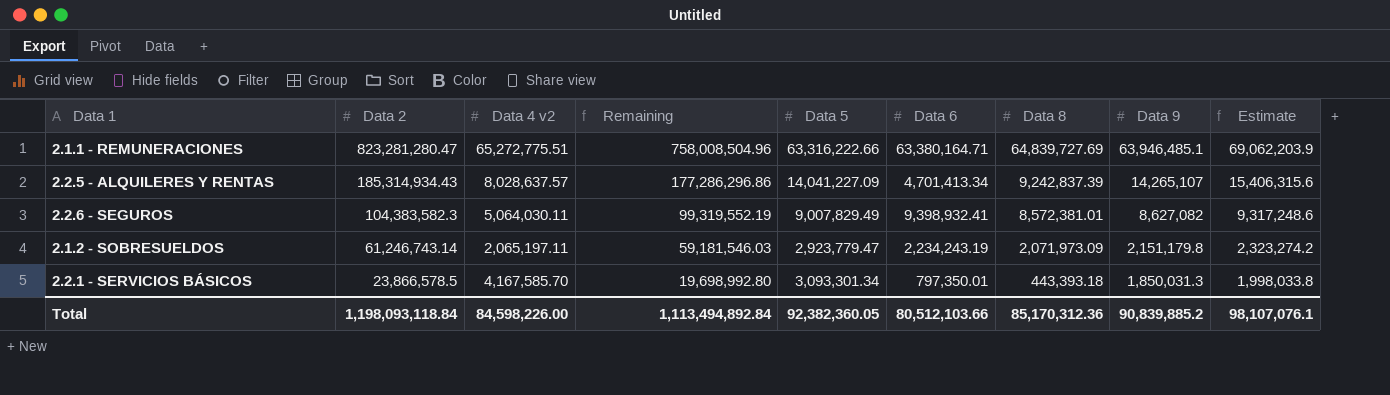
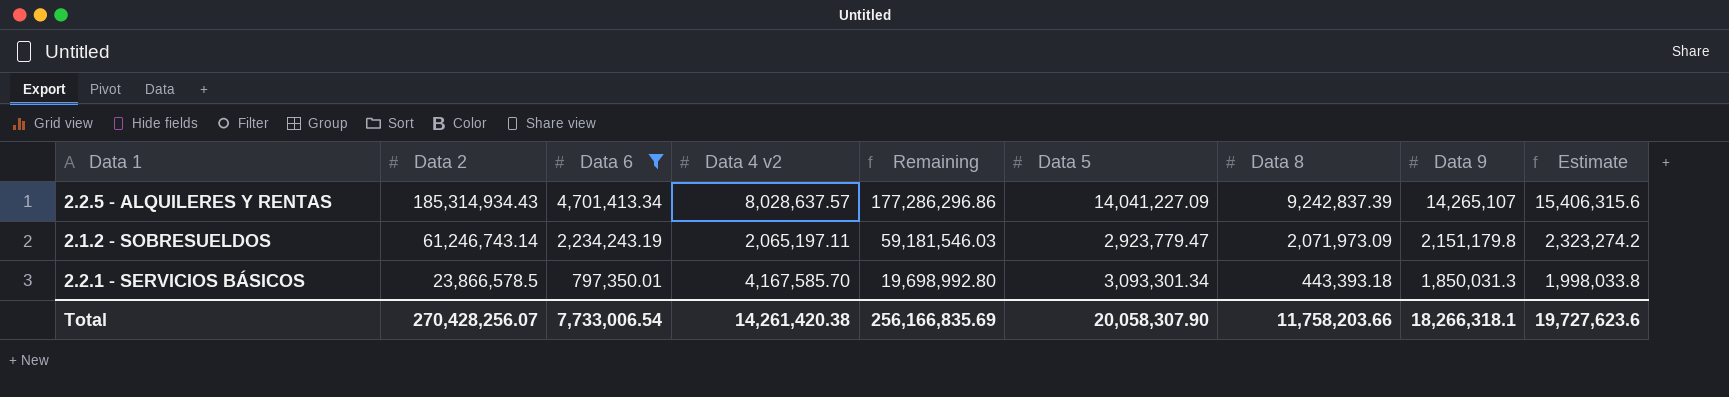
filter: none -> Data 6 <= 4,701,413.34
column Data 6 | position: 6 -> 3
Total | Data 2: 1,198,093,118.84 -> 270,428,256.07
Total | Data 6: 80,512,103.66 -> 7,733,006.54
Total | Data 4 v2: 84,598,226.00 -> 14,261,420.38
Total | Remaining: 1,113,494,892.84 -> 256,166,835.69
Total | Data 5: 92,382,360.05 -> 20,058,307.90
Total | Data 8: 85,170,312.36 -> 11,758,203.66
Total | Data 9: 90,839,885.2 -> 18,266,318.1
Total | Estimate: 98,107,076.1 -> 19,727,623.6

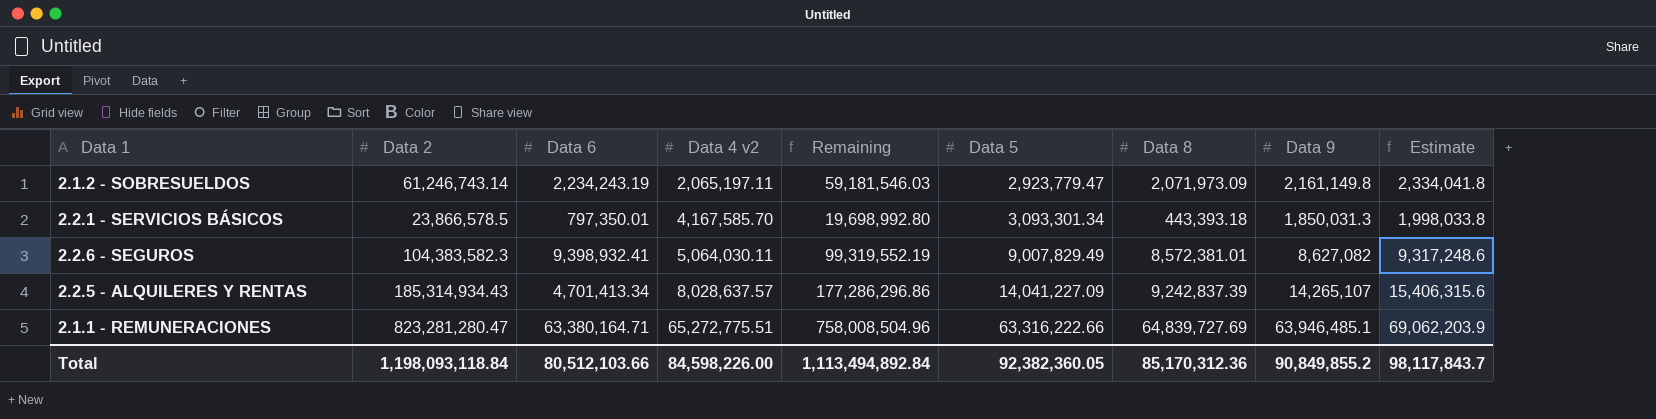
filter: Data 6 <= 4,701,413.34 -> none
row order: Data 2 descending -> Data 4 v2 ascending
2.1.2 - SOBRESUELDOS | Data 9: 2,151,179.8 -> 2,161,149.8
2.1.2 - SOBRESUELDOS | Estimate: 2,323,274.2 -> 2,334,041.8
Total | Data 2: 270,428,256.07 -> 1,198,093,118.84
Total | Data 6: 7,733,006.54 -> 80,512,103.66
Total | Data 4 v2: 14,261,420.38 -> 84,598,226.00
Total | Remaining: 256,166,835.69 -> 1,113,494,892.84
Total | Data 5: 20,058,307.90 -> 92,382,360.05
Total | Data 8: 11,758,203.66 -> 85,170,312.36
Total | Data 9: 18,266,318.1 -> 90,849,855.2
Total | Estimate: 19,727,623.6 -> 98,117,843.7

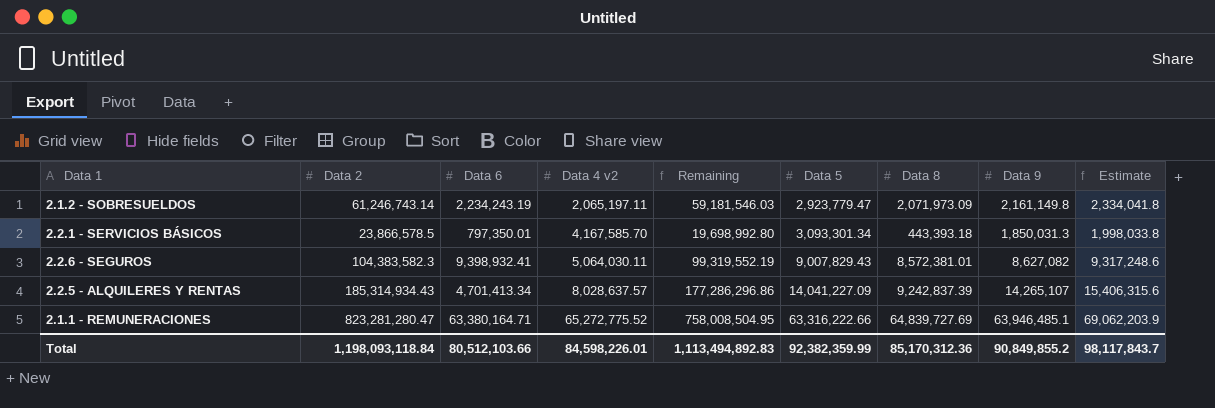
2.2.6 - SEGUROS | Data 5: 9,007,829.49 -> 9,007,829.43
2.1.1 - REMUNERACIONES | Data 4 v2: 65,272,775.51 -> 65,272,775.52
2.1.1 - REMUNERACIONES | Remaining: 758,008,504.96 -> 758,008,504.95
Total | Data 4 v2: 84,598,226.00 -> 84,598,226.01
Total | Remaining: 1,113,494,892.84 -> 1,113,494,892.83
Total | Data 5: 92,382,360.05 -> 92,382,359.99

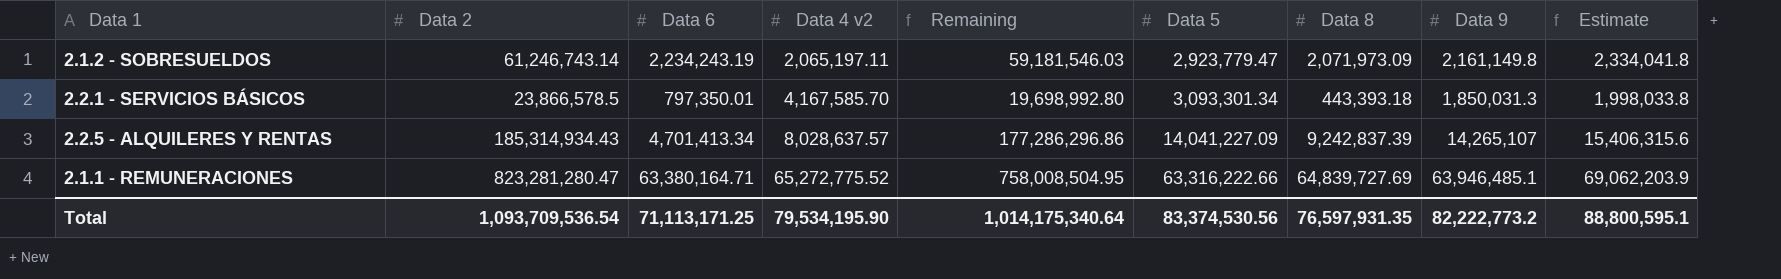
row 2.2.6 - SEGUROS: 104,383,582.3 | 9,398,932.41 | 5,064,030.11 | 99,319,552.19 | 9,007,829.43 | 8,572,381.01 | 8,627,082 | 9,317,248.6 -> none
Total | Data 2: 1,198,093,118.84 -> 1,093,709,536.54
Total | Data 6: 80,512,103.66 -> 71,113,171.25
Total | Data 4 v2: 84,598,226.01 -> 79,534,195.90
Total | Remaining: 1,113,494,892.83 -> 1,014,175,340.64
Total | Data 5: 92,382,359.99 -> 83,374,530.56
Total | Data 8: 85,170,312.36 -> 76,597,931.35
Total | Data 9: 90,849,855.2 -> 82,222,773.2
Total | Estimate: 98,117,843.7 -> 88,800,595.1

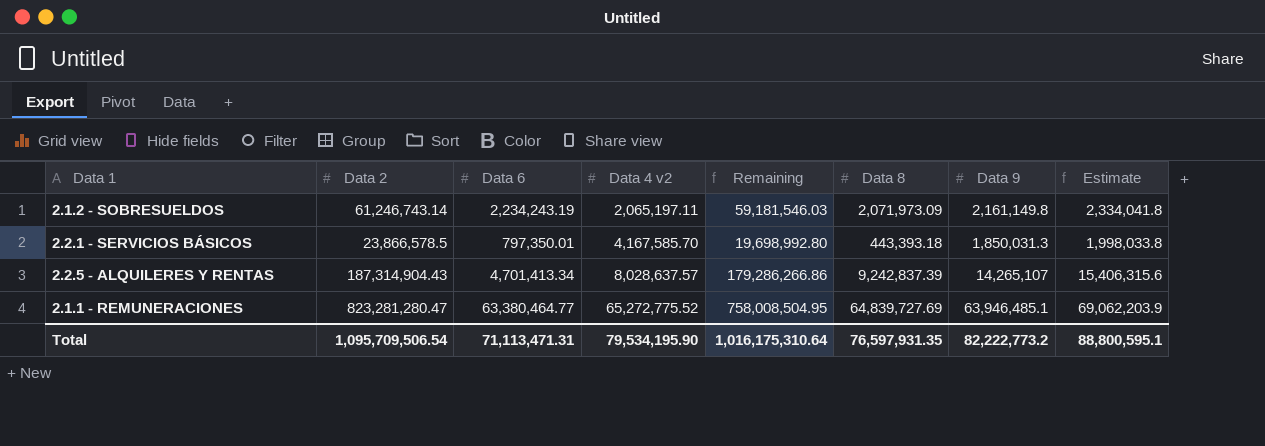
column Data 5 | position: 6 -> none
2.2.5 - ALQUILERES Y RENTAS | Data 2: 185,314,934.43 -> 187,314,904.43
2.2.5 - ALQUILERES Y RENTAS | Remaining: 177,286,296.86 -> 179,286,266.86
2.1.1 - REMUNERACIONES | Data 6: 63,380,164.71 -> 63,380,464.77
Total | Data 2: 1,093,709,536.54 -> 1,095,709,506.54
Total | Data 6: 71,113,171.25 -> 71,113,471.31
Total | Remaining: 1,014,175,340.64 -> 1,016,175,310.64

